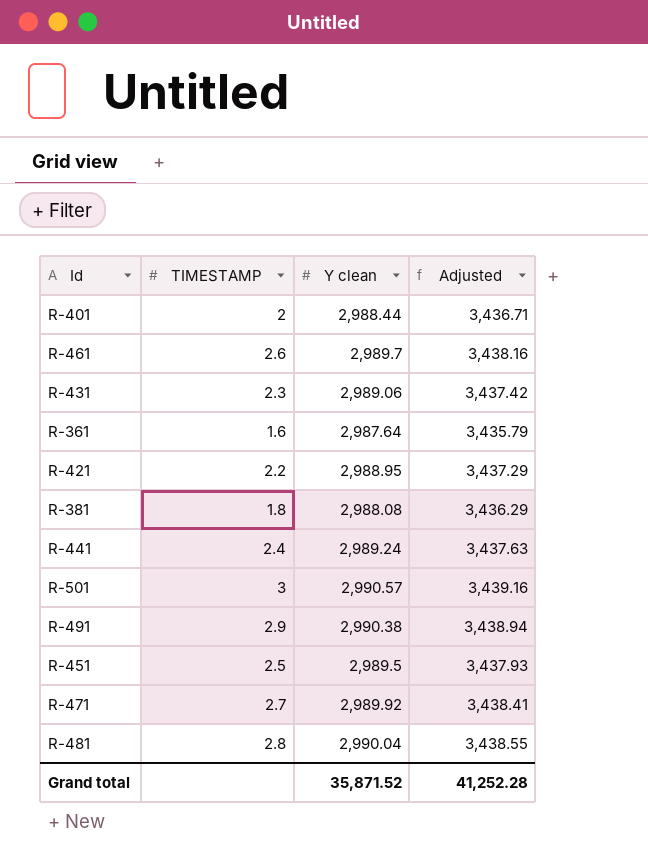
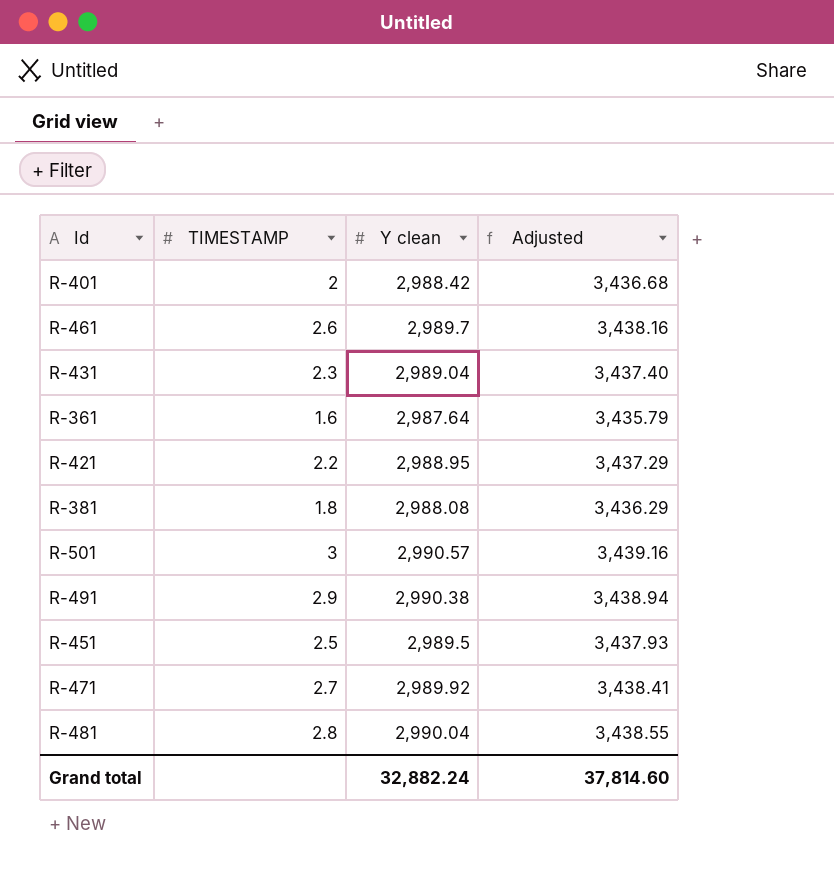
row R-441: 2.4 | 2,989.24 | 3,437.63 -> none
R-401 | Y clean: 2,988.44 -> 2,988.42
R-401 | Adjusted: 3,436.71 -> 3,436.68
R-431 | Y clean: 2,989.06 -> 2,989.04
R-431 | Adjusted: 3,437.42 -> 3,437.40
Grand total | Y clean: 35,871.52 -> 32,882.24
Grand total | Adjusted: 41,252.28 -> 37,814.60

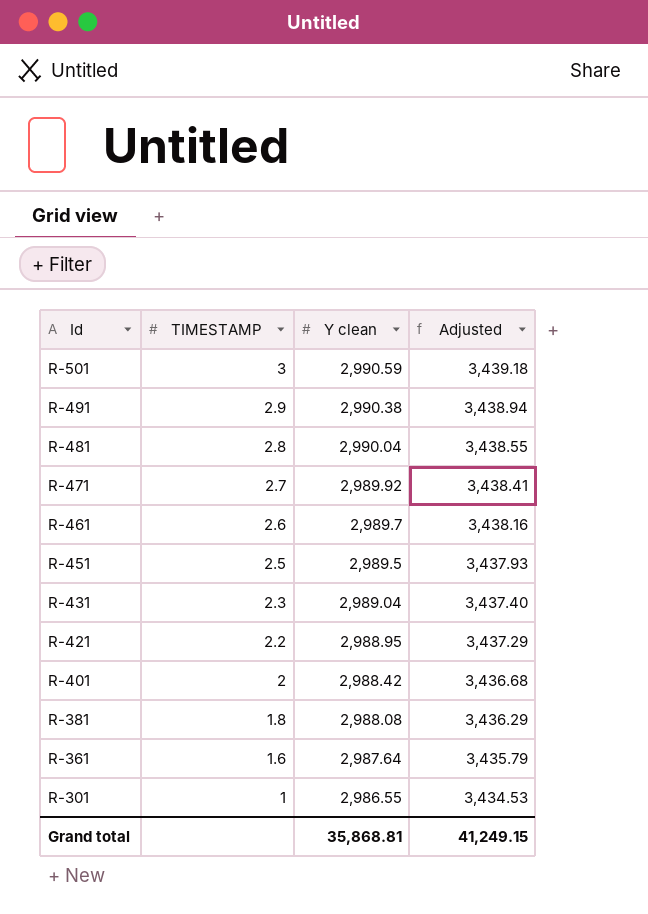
row order: none -> Id descending
R-501 | Y clean: 2,990.57 -> 2,990.59
R-501 | Adjusted: 3,439.16 -> 3,439.18
row R-301: none -> 1 | 2,986.55 | 3,434.53
Grand total | Y clean: 32,882.24 -> 35,868.81
Grand total | Adjusted: 37,814.60 -> 41,249.15

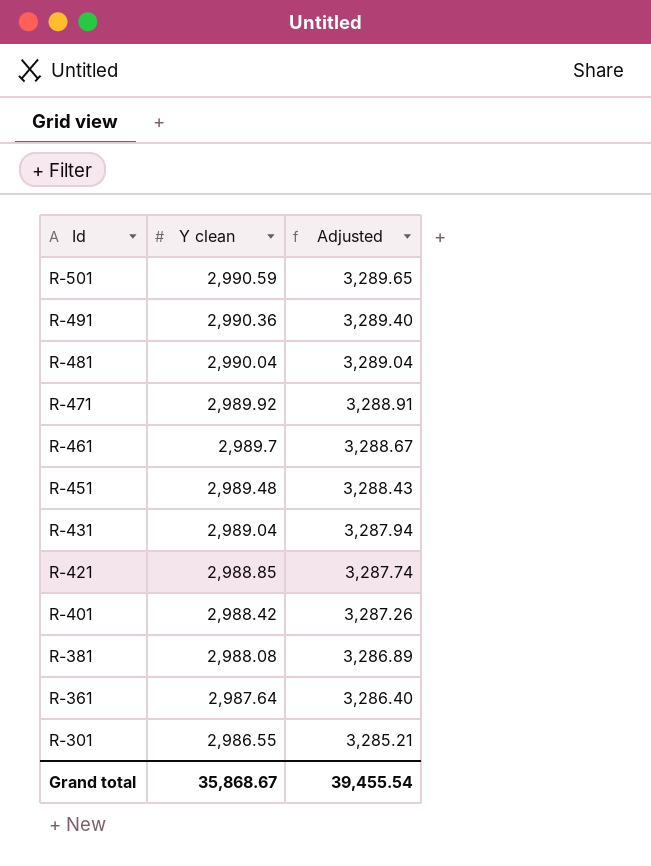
column TIMESTAMP | position: 2 -> none
column Adjusted | formula: [Y clean] * 1.15 -> [Y clean] * 1.1
R-491 | Y clean: 2,990.38 -> 2,990.36
R-451 | Y clean: 2,989.5 -> 2,989.48
R-421 | Y clean: 2,988.95 -> 2,988.85
Grand total | Y clean: 35,868.81 -> 35,868.67
Grand total | Adjusted: 41,249.15 -> 39,455.54

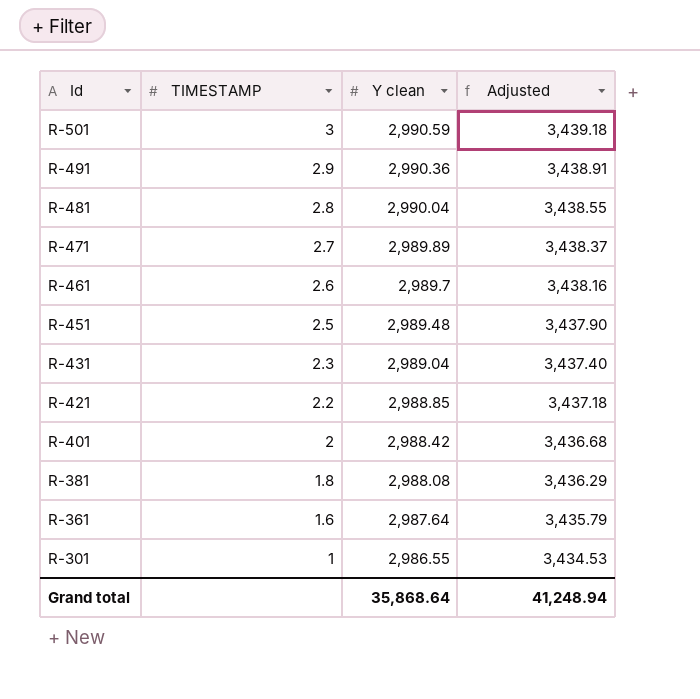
column TIMESTAMP | position: none -> 2
column Adjusted | formula: [Y clean] * 1.1 -> [Y clean] * 1.15
R-471 | Y clean: 2,989.92 -> 2,989.89
Grand total | Y clean: 35,868.67 -> 35,868.64
Grand total | Adjusted: 39,455.54 -> 41,248.94

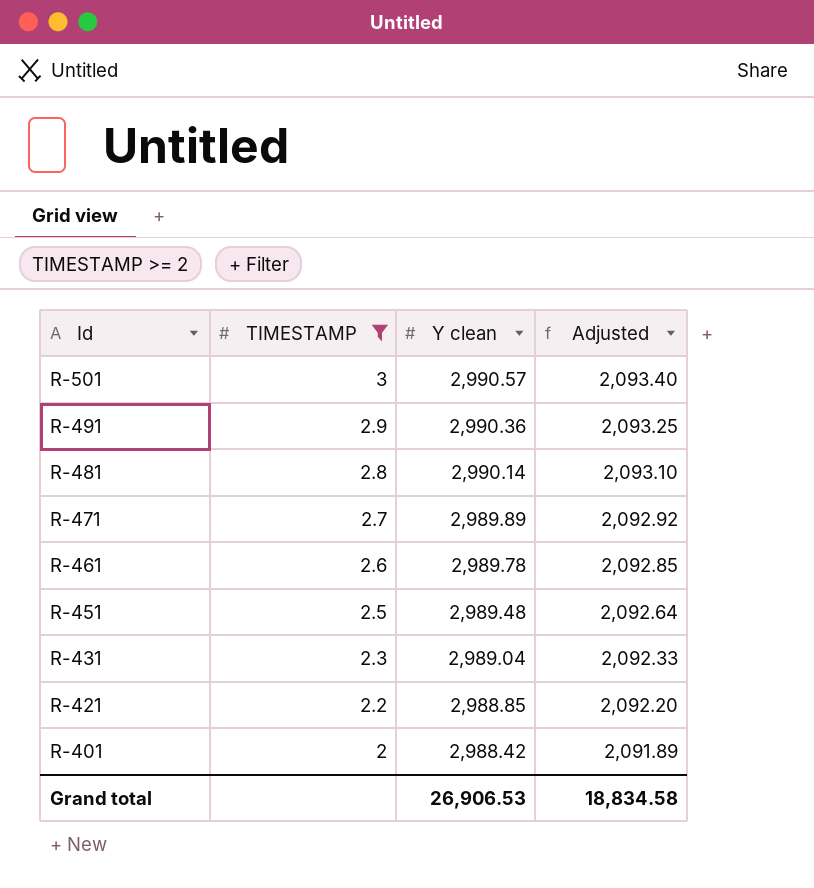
filter: none -> TIMESTAMP >= 2
column Adjusted | formula: [Y clean] * 1.15 -> [Y clean] * 0.7
R-501 | Y clean: 2,990.59 -> 2,990.57
R-481 | Y clean: 2,990.04 -> 2,990.14
R-461 | Y clean: 2,989.7 -> 2,989.78
Grand total | Y clean: 35,868.64 -> 26,906.53
Grand total | Adjusted: 41,248.94 -> 18,834.58

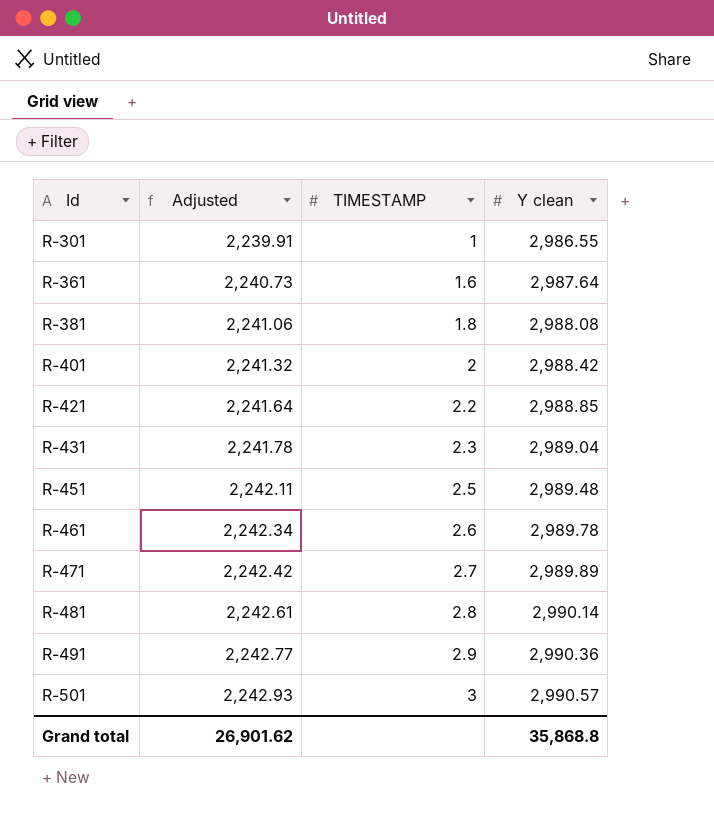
filter: TIMESTAMP >= 2 -> none
row order: Id descending -> Id ascending
column Adjusted | formula: [Y clean] * 0.7 -> [Y clean] * 0.75
column Adjusted | position: 4 -> 2
Grand total | Adjusted: 18,834.58 -> 26,901.62
Grand total | Y clean: 26,906.53 -> 35,868.8

